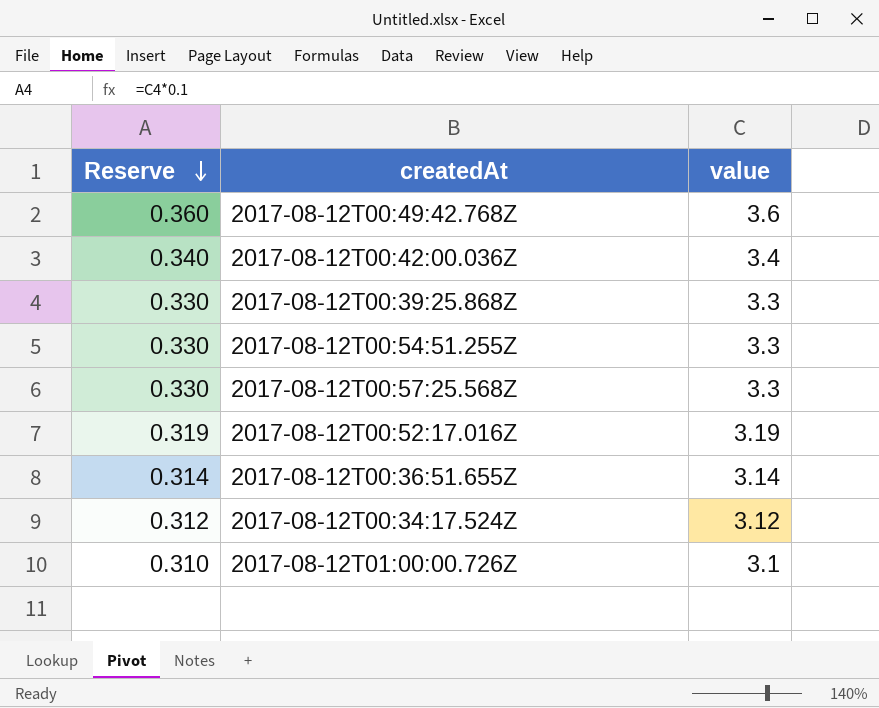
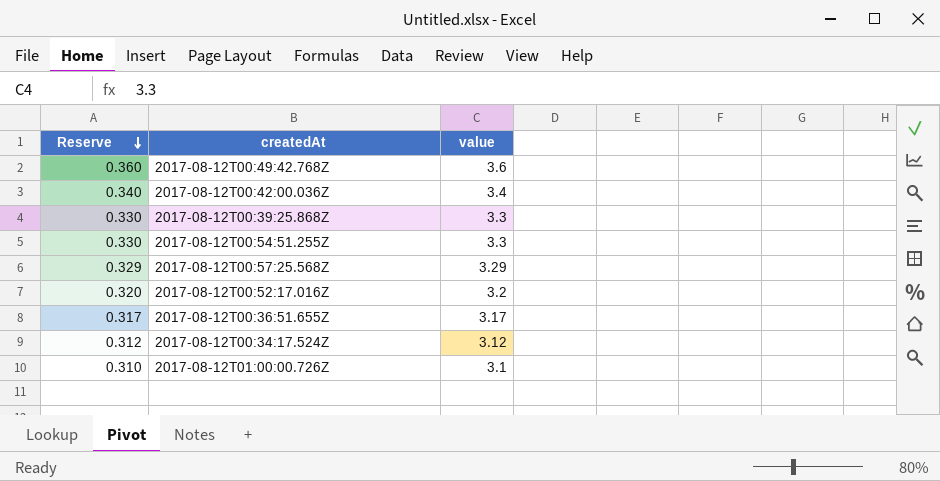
2017-08-12T00:57:25.568Z | Reserve: 0.330 -> 0.329
2017-08-12T00:57:25.568Z | value: 3.3 -> 3.29
2017-08-12T00:52:17.016Z | Reserve: 0.319 -> 0.320
2017-08-12T00:52:17.016Z | value: 3.19 -> 3.2
2017-08-12T00:36:51.655Z | Reserve: 0.314 -> 0.317
2017-08-12T00:36:51.655Z | value: 3.14 -> 3.17

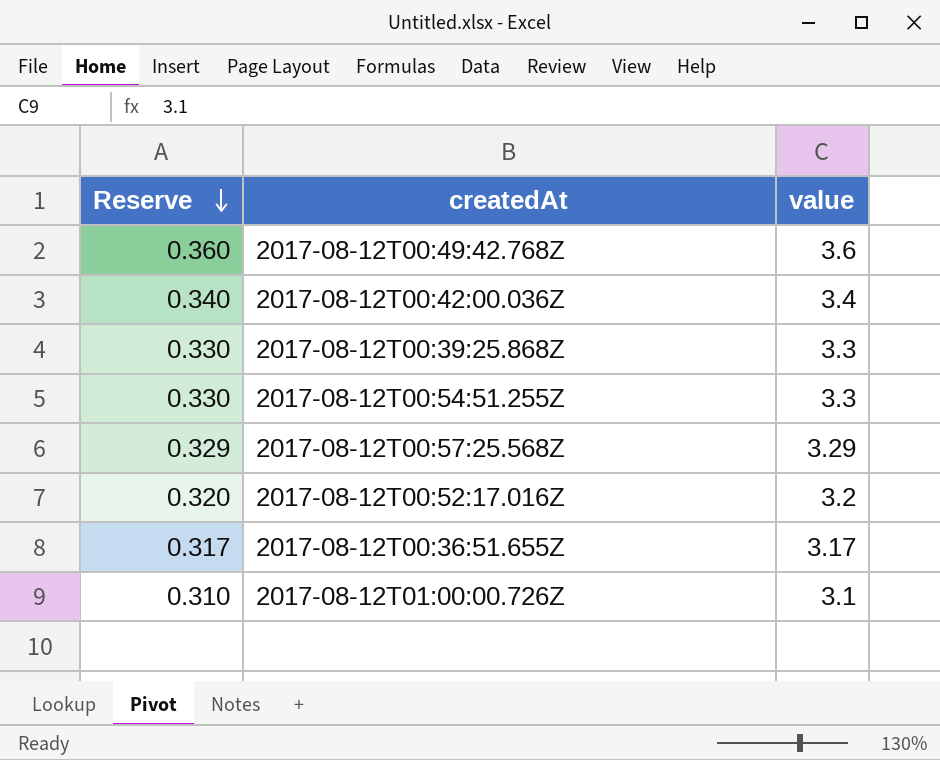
row 2017-08-12T00:34:17.524Z: 0.312 | 3.12 -> none

